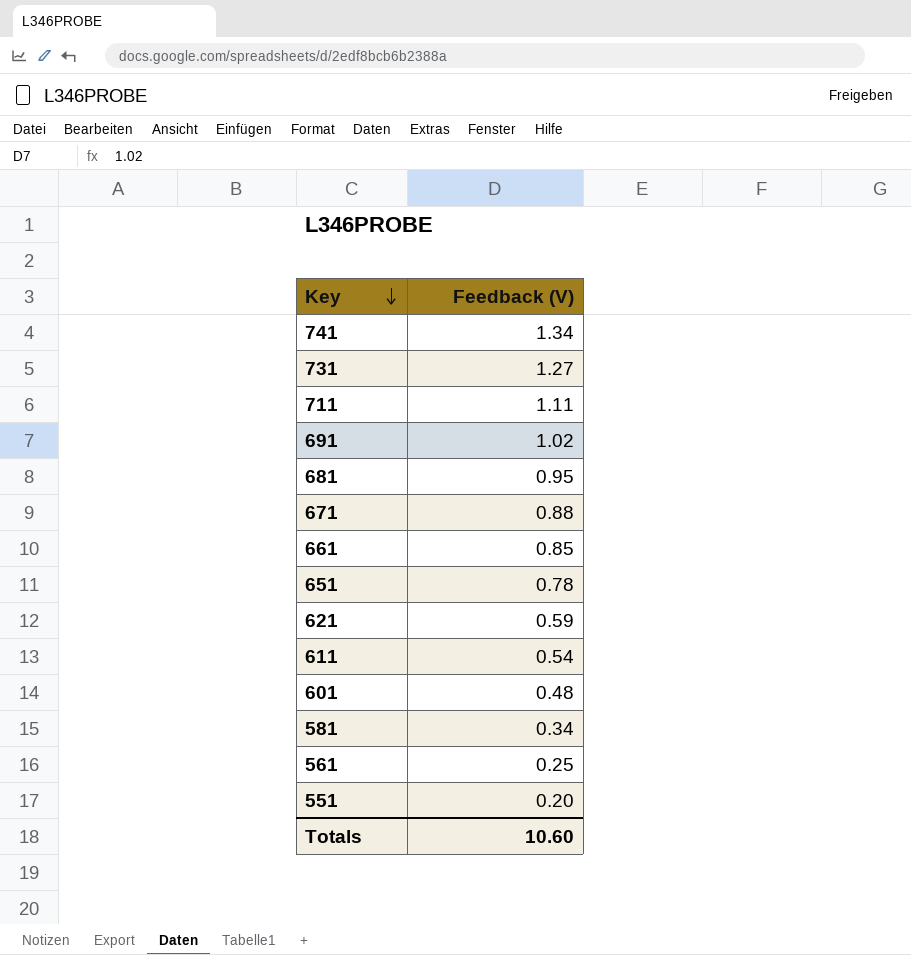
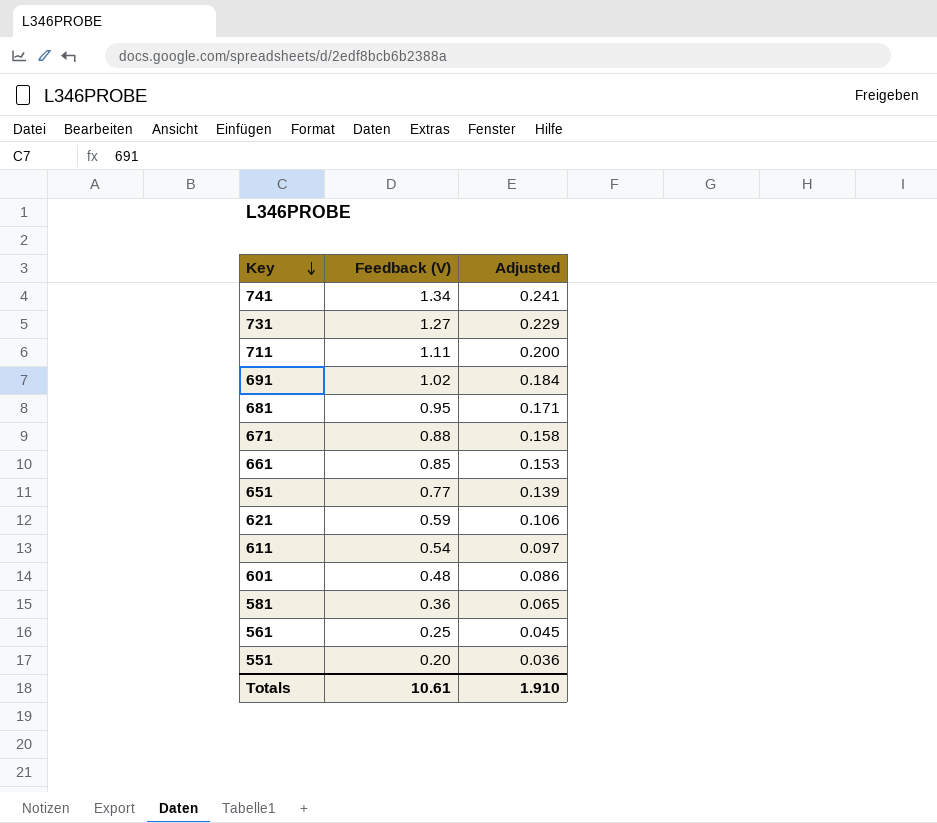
column Adjusted | formula: none -> [Feedback (V)] * 0.18
651 | Feedback (V): 0.78 -> 0.77
581 | Feedback (V): 0.34 -> 0.36
Totals | Feedback (V): 10.60 -> 10.61

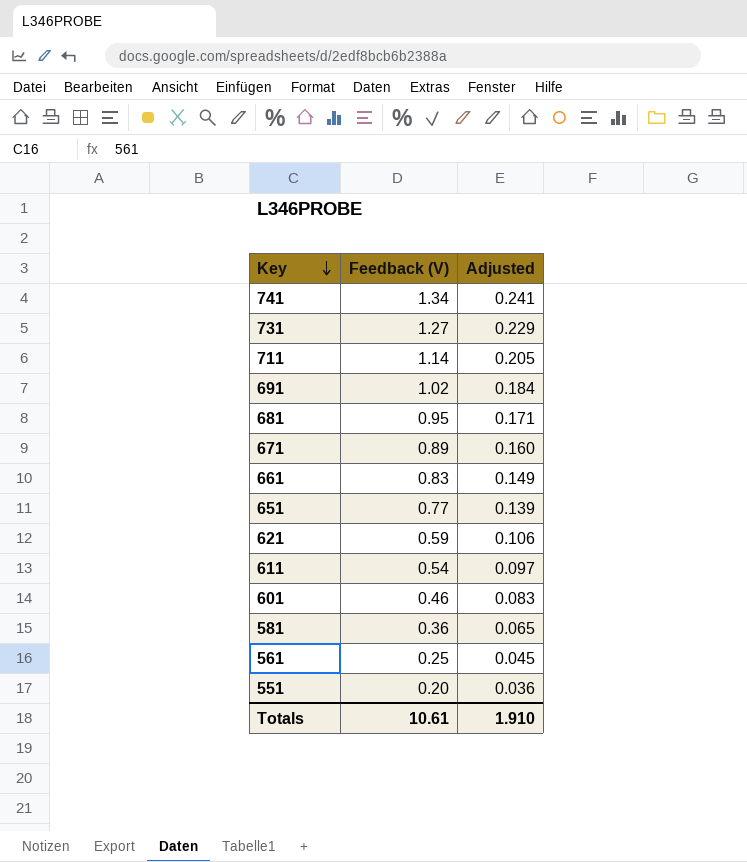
711 | Feedback (V): 1.11 -> 1.14
711 | Adjusted: 0.200 -> 0.205
671 | Feedback (V): 0.88 -> 0.89
671 | Adjusted: 0.158 -> 0.160
661 | Feedback (V): 0.85 -> 0.83
661 | Adjusted: 0.153 -> 0.149
601 | Feedback (V): 0.48 -> 0.46
601 | Adjusted: 0.086 -> 0.083

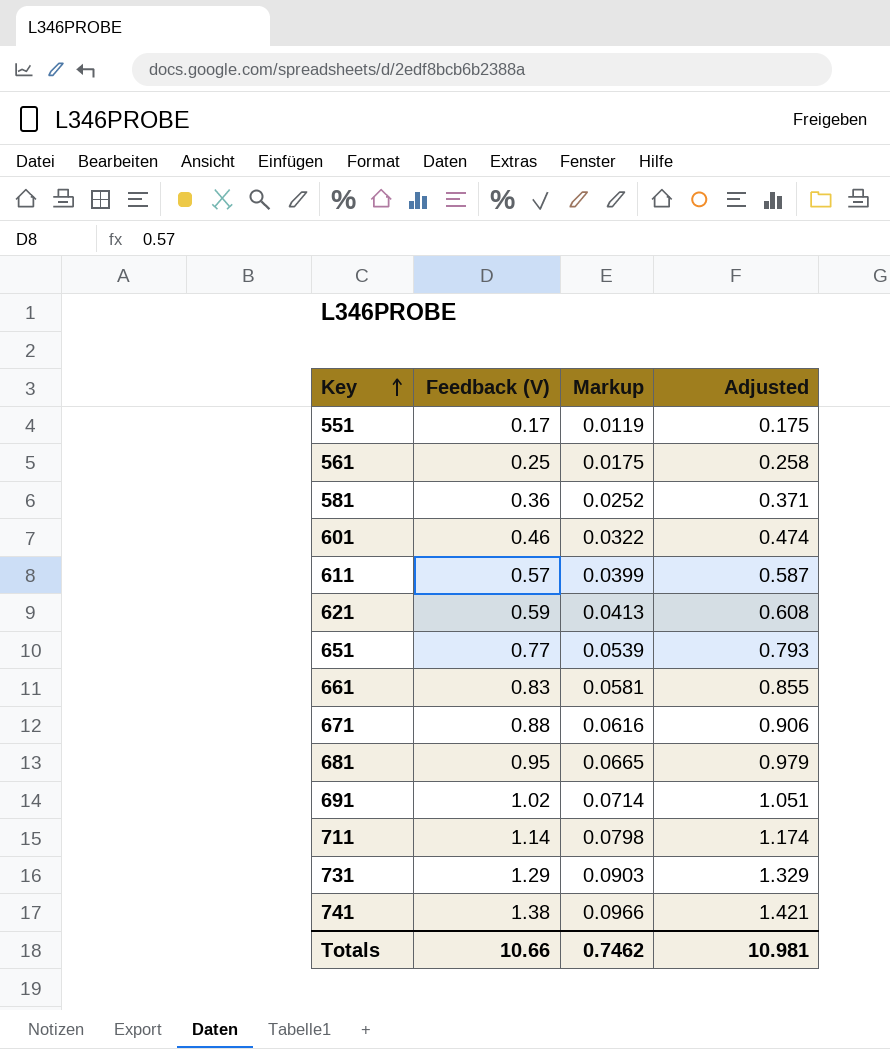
row order: Key descending -> Key ascending
column Markup | formula: none -> [Feedback (V)] * 0.07
column Adjusted | formula: [Feedback (V)] * 0.18 -> [Feedback (V)] * 1.03
551 | Feedback (V): 0.20 -> 0.17
611 | Feedback (V): 0.54 -> 0.57
671 | Feedback (V): 0.89 -> 0.88
731 | Feedback (V): 1.27 -> 1.29
741 | Feedback (V): 1.34 -> 1.38
Totals | Feedback (V): 10.61 -> 10.66
Totals | Adjusted: 1.910 -> 10.981

